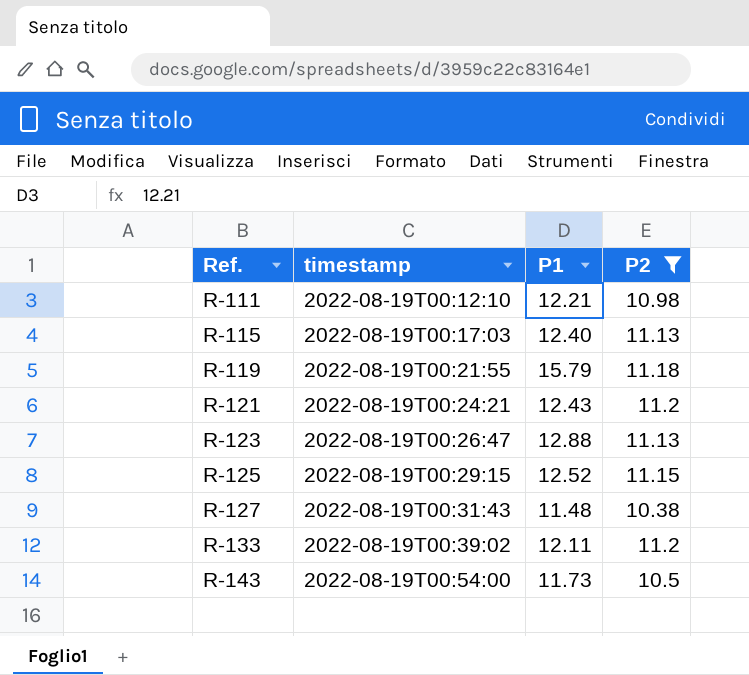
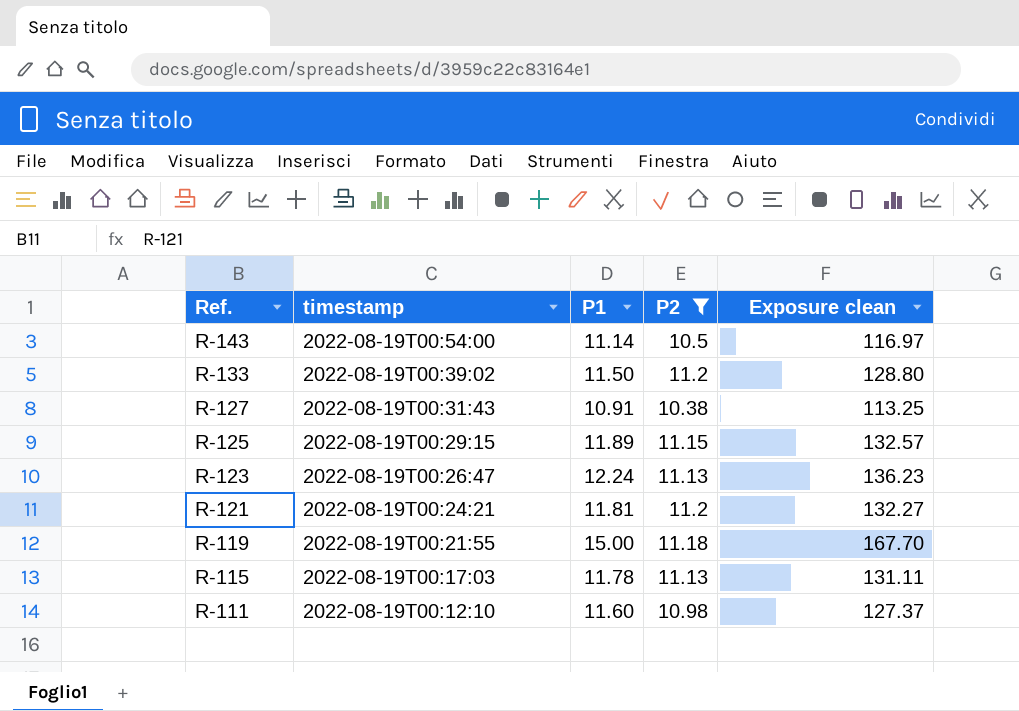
row order: Ref. ascending -> Ref. descending
column Exposure clean | formula: none -> [P1] * [P2]
R-143 | P1: 11.73 -> 11.14
R-133 | P1: 12.11 -> 11.50
R-127 | P1: 11.48 -> 10.91
R-125 | P1: 12.52 -> 11.89
R-123 | P1: 12.88 -> 12.24
R-121 | P1: 12.43 -> 11.81
R-119 | P1: 15.79 -> 15.00
R-115 | P1: 12.40 -> 11.78
R-111 | P1: 12.21 -> 11.60

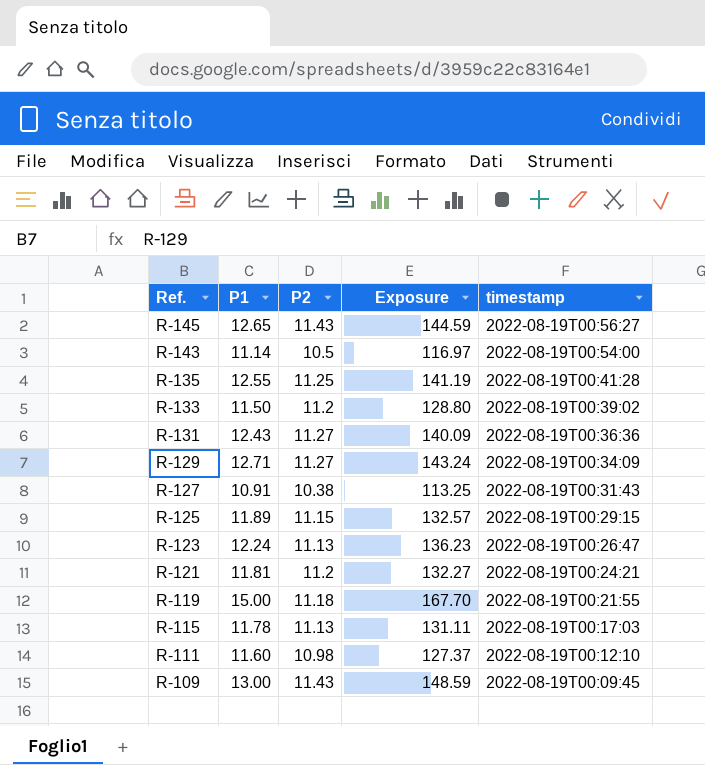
filter: P2 <= 11.2 -> none
column name: Exposure clean -> Exposure
column timestamp | position: 2 -> 5

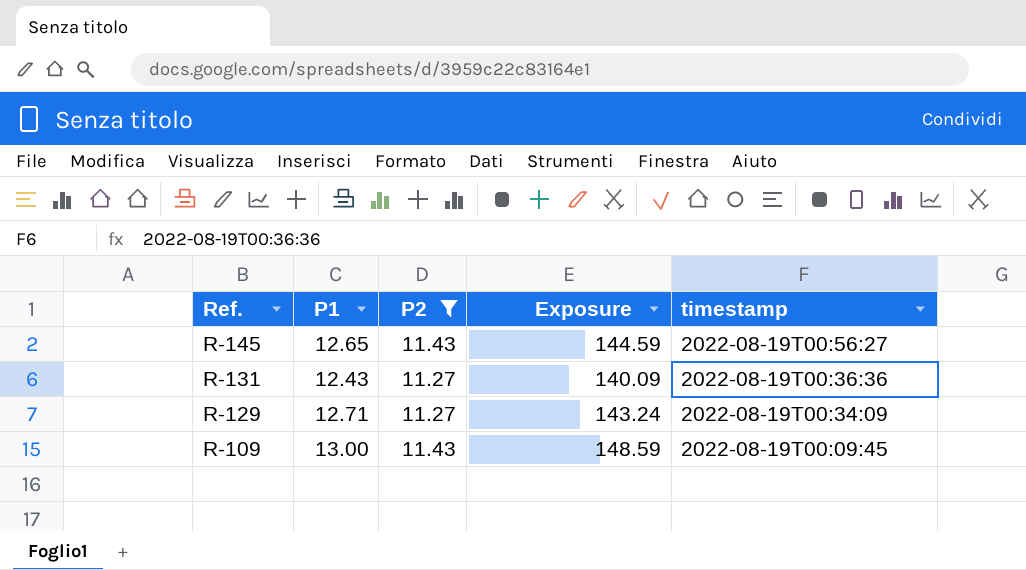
filter: none -> P2 >= 11.27

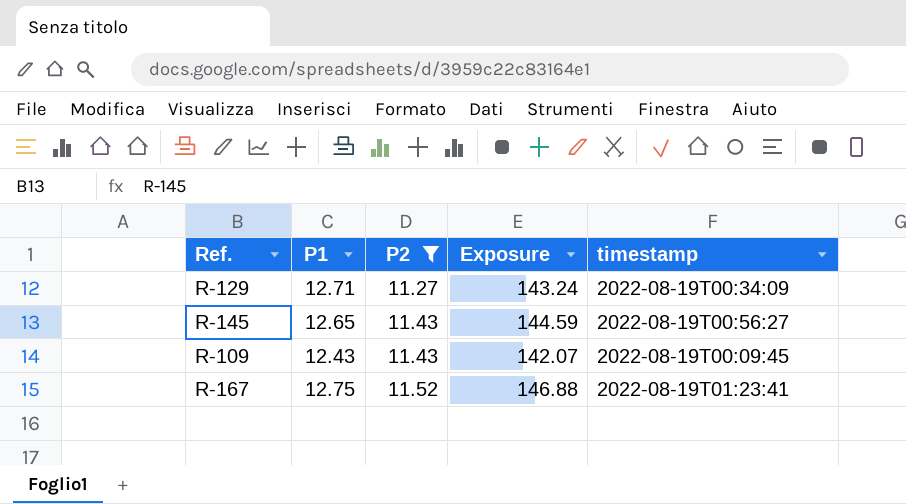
row order: Ref. descending -> P2 ascending
row R-131: 12.43 | 11.27 | 140.09 | 2022-08-19T00:36:36 -> none
R-109 | P1: 13.00 -> 12.43
R-109 | Exposure: 148.59 -> 142.07
row R-167: none -> 12.75 | 11.52 | 146.88 | 2022-08-19T01:23:41

